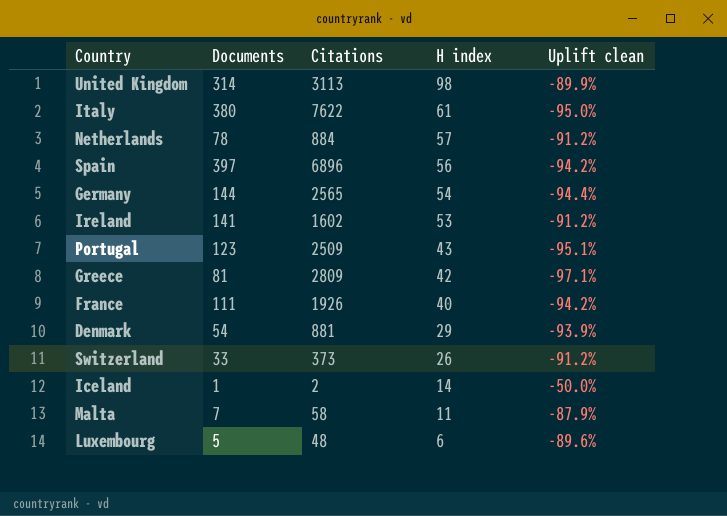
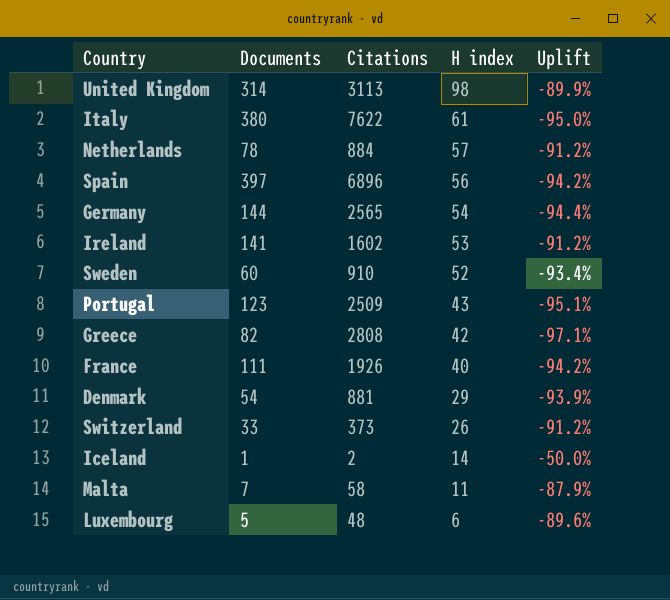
column name: Uplift clean -> Uplift
row Sweden: none -> 60 | 910 | 52 | -93.4%
Greece | Documents: 81 -> 82
Greece | Citations: 2809 -> 2808

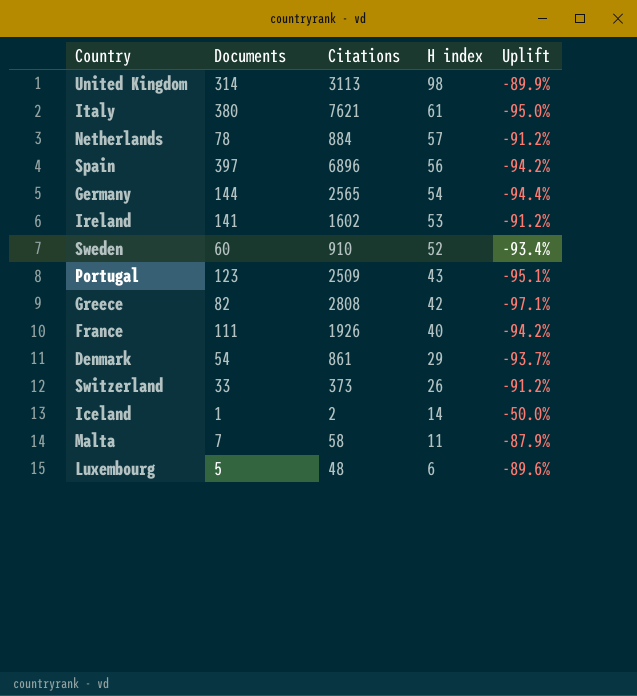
Italy | Citations: 7622 -> 7621
Denmark | Citations: 881 -> 861
Denmark | Uplift: -93.9% -> -93.7%

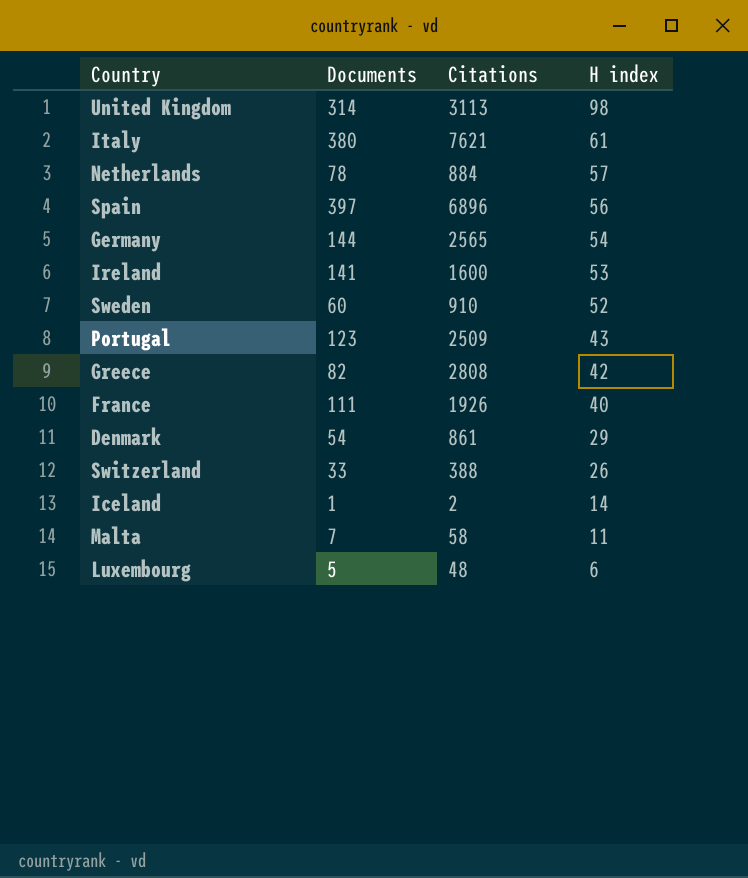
column Uplift | formula: ([Documents] - [Citations]) / [Citations] -> none
Ireland | Citations: 1602 -> 1600
Switzerland | Citations: 373 -> 388

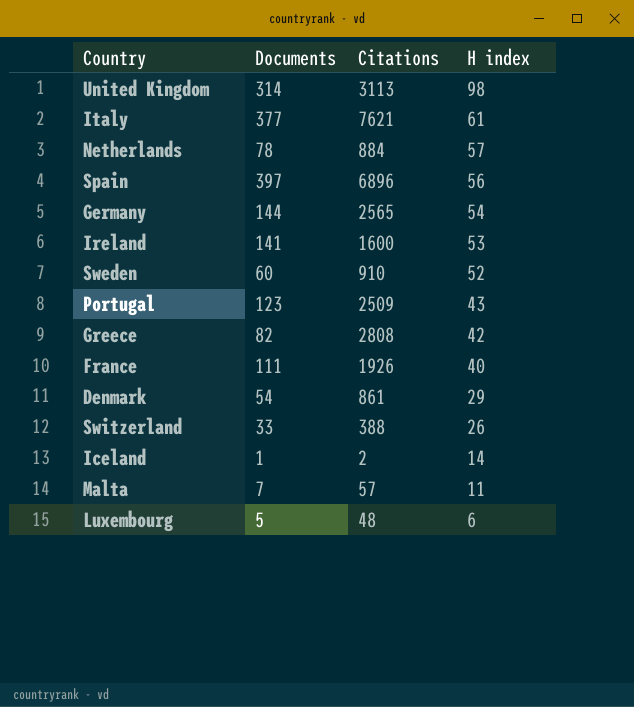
Italy | Documents: 380 -> 377
Malta | Citations: 58 -> 57

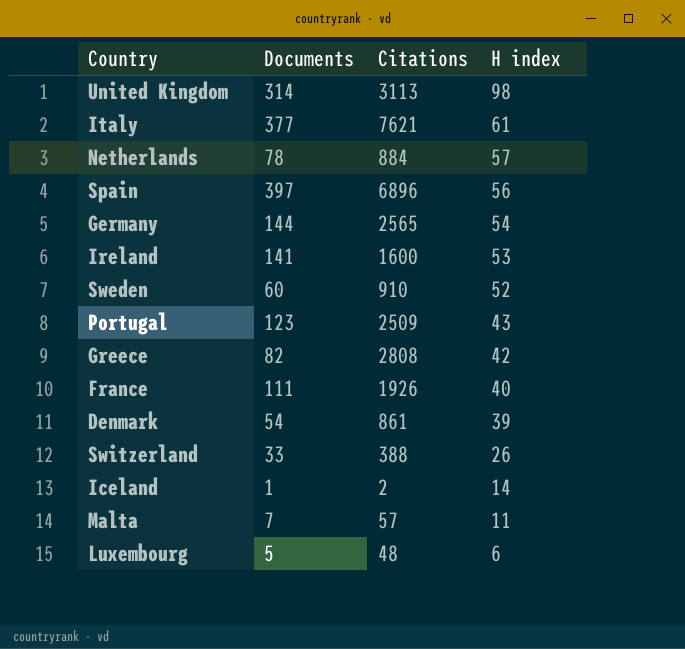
Denmark | H index: 29 -> 39

